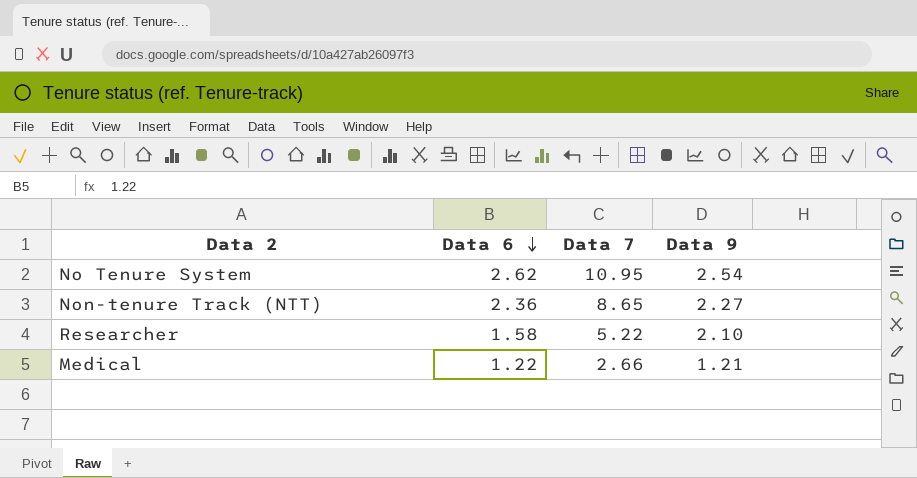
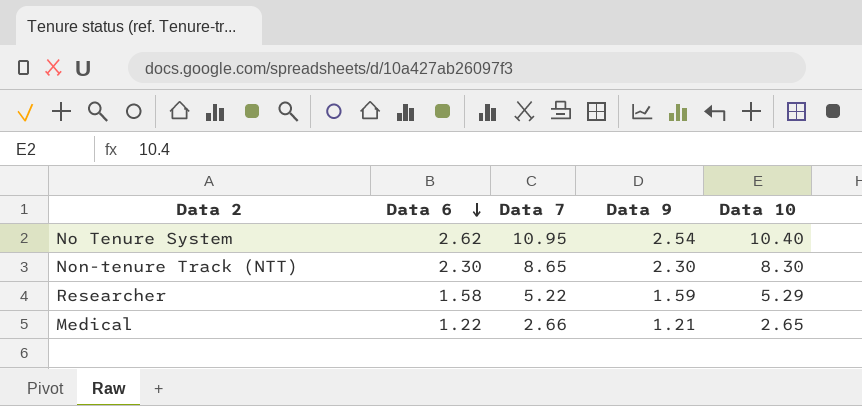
column Data 10 | position: none -> 5
Non-tenure Track (NTT) | Data 6: 2.36 -> 2.30
Non-tenure Track (NTT) | Data 9: 2.27 -> 2.30
Researcher | Data 9: 2.10 -> 1.59

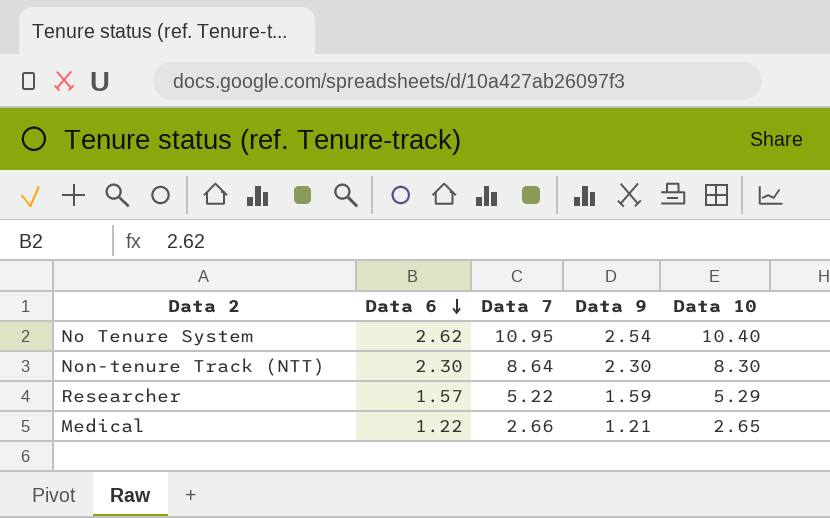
Non-tenure Track (NTT) | Data 7: 8.65 -> 8.64
Researcher | Data 6: 1.58 -> 1.57

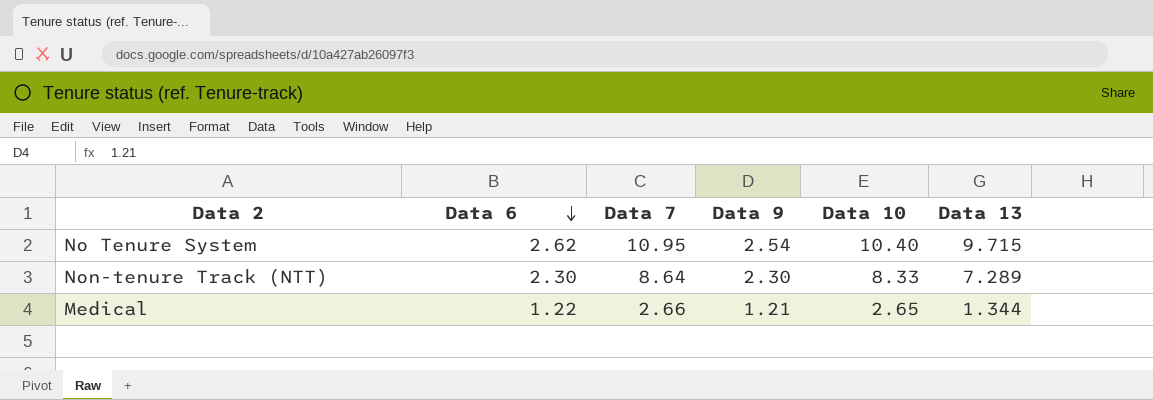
column Data 13 | position: none -> 6
row Researcher: 1.57 | 5.22 | 1.59 | 5.29 -> none
Non-tenure Track (NTT) | Data 10: 8.30 -> 8.33

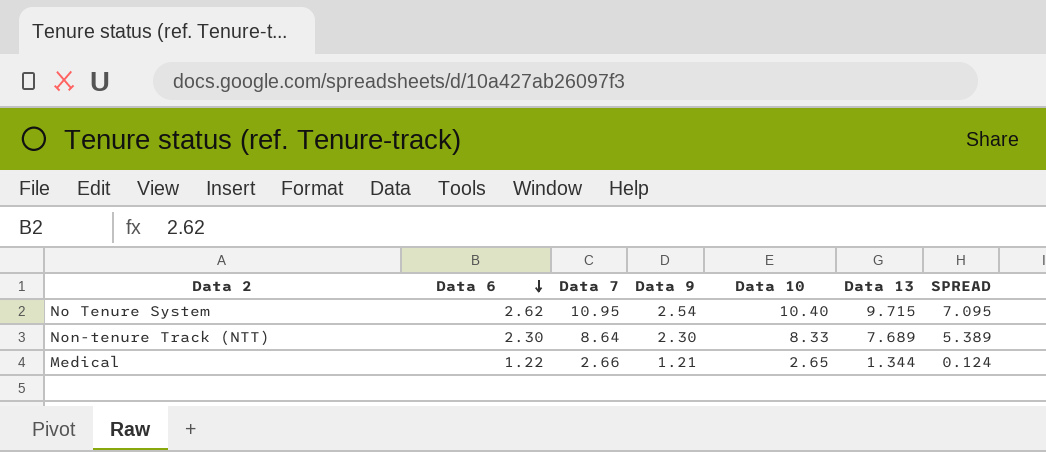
column SPREAD | formula: none -> [Data 13] - [Data 6]
Non-tenure Track (NTT) | Data 13: 7.289 -> 7.689

